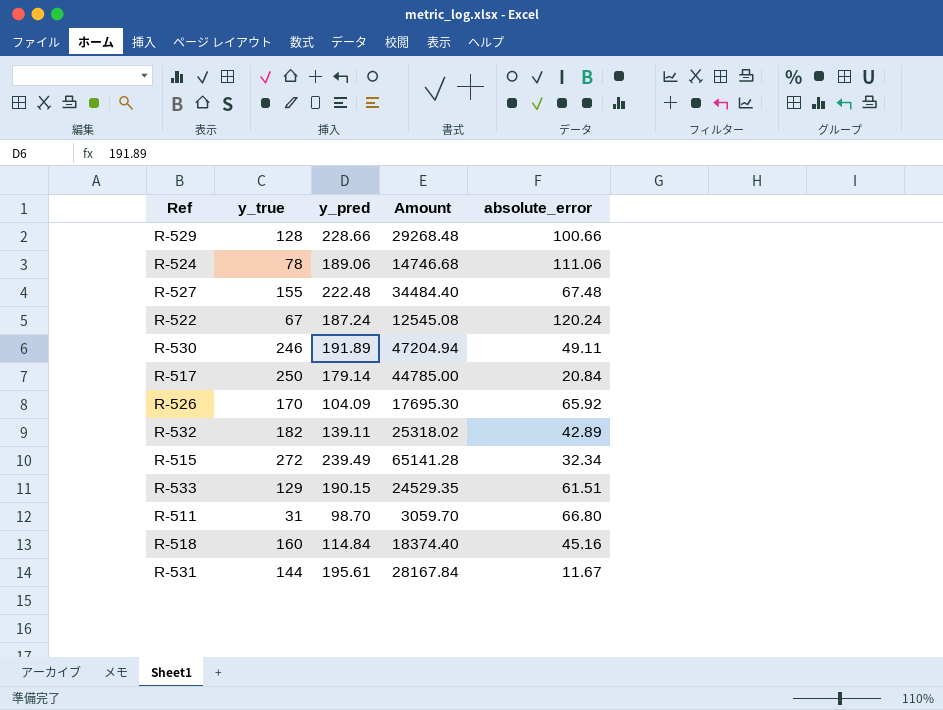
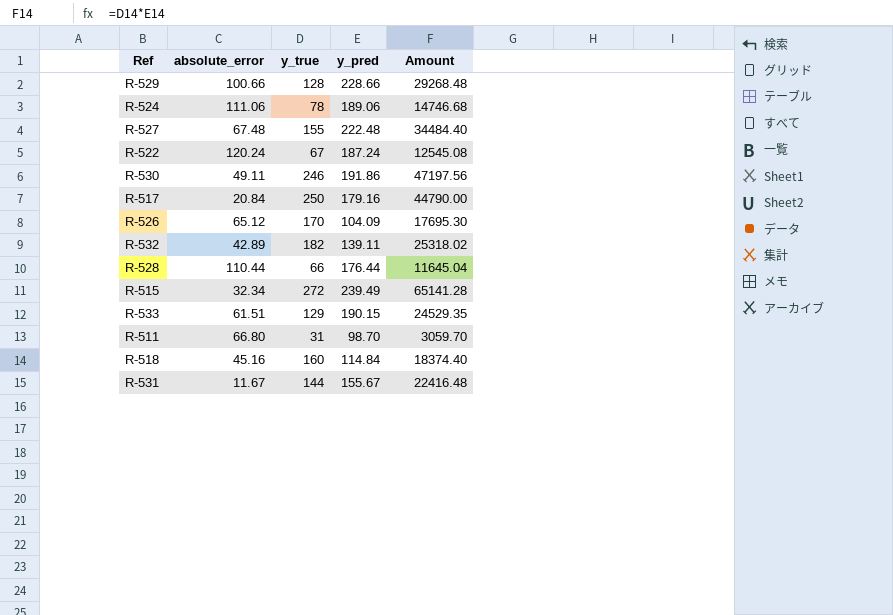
column absolute_error | position: 5 -> 2
R-530 | y_pred: 191.89 -> 191.86
R-530 | Amount: 47204.94 -> 47197.56
R-517 | y_pred: 179.14 -> 179.16
R-517 | Amount: 44785.00 -> 44790.00
R-526 | absolute_error: 65.92 -> 65.12
row R-528: none -> 110.44 | 66 | 176.44 | 11645.04
R-531 | y_pred: 195.61 -> 155.67
R-531 | Amount: 28167.84 -> 22416.48

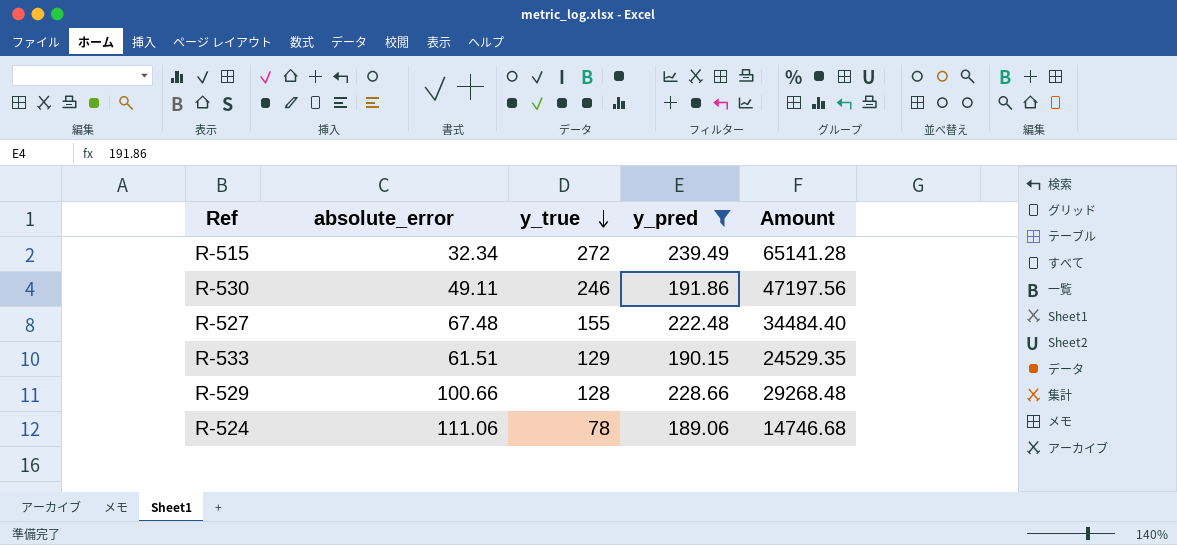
filter: none -> y_pred >= 189.06
row order: none -> y_true descending

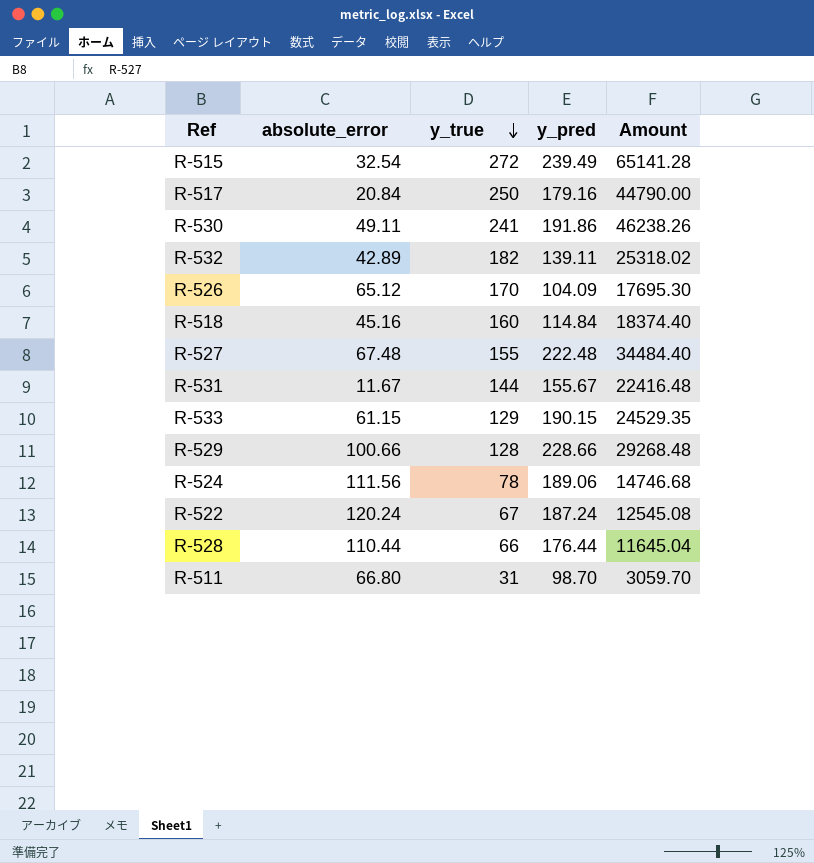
filter: y_pred >= 189.06 -> none
R-515 | absolute_error: 32.34 -> 32.54
R-530 | y_true: 246 -> 241
R-530 | Amount: 47197.56 -> 46238.26
R-533 | absolute_error: 61.51 -> 61.15
R-524 | absolute_error: 111.06 -> 111.56

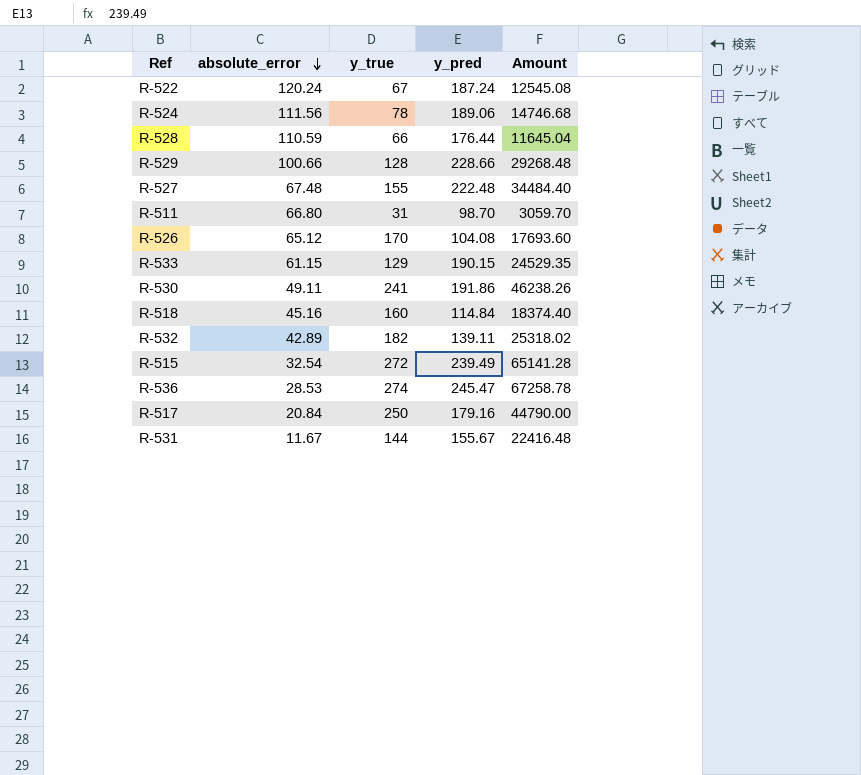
row order: y_true descending -> absolute_error descending
R-528 | absolute_error: 110.44 -> 110.59
R-526 | y_pred: 104.09 -> 104.08
R-526 | Amount: 17695.30 -> 17693.60
row R-536: none -> 28.53 | 274 | 245.47 | 67258.78

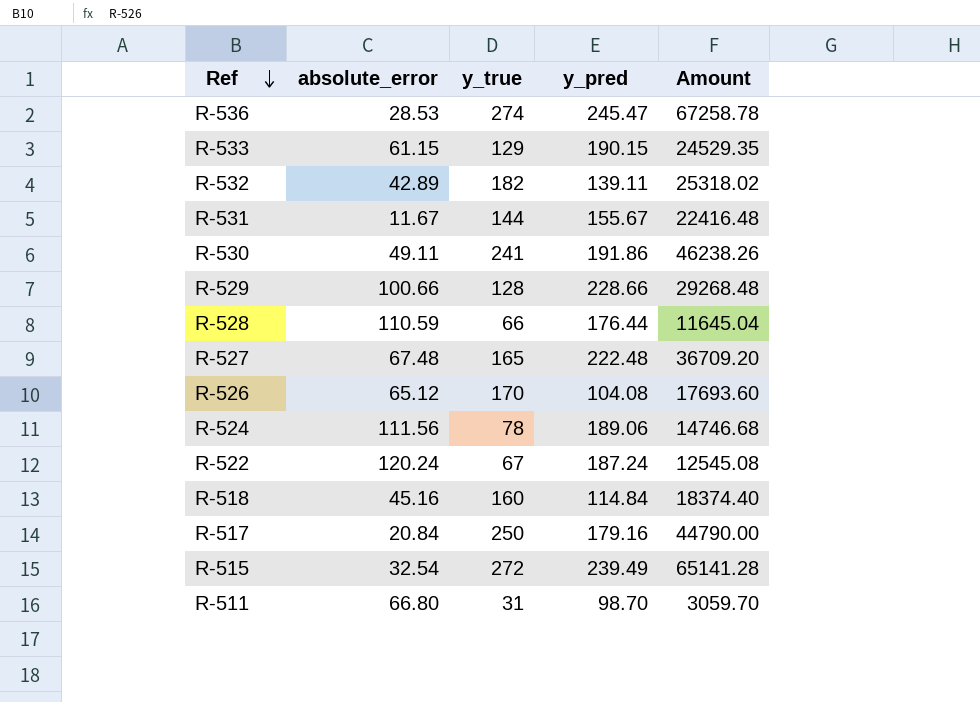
row order: absolute_error descending -> Ref descending
R-527 | y_true: 155 -> 165
R-527 | Amount: 34484.40 -> 36709.20

